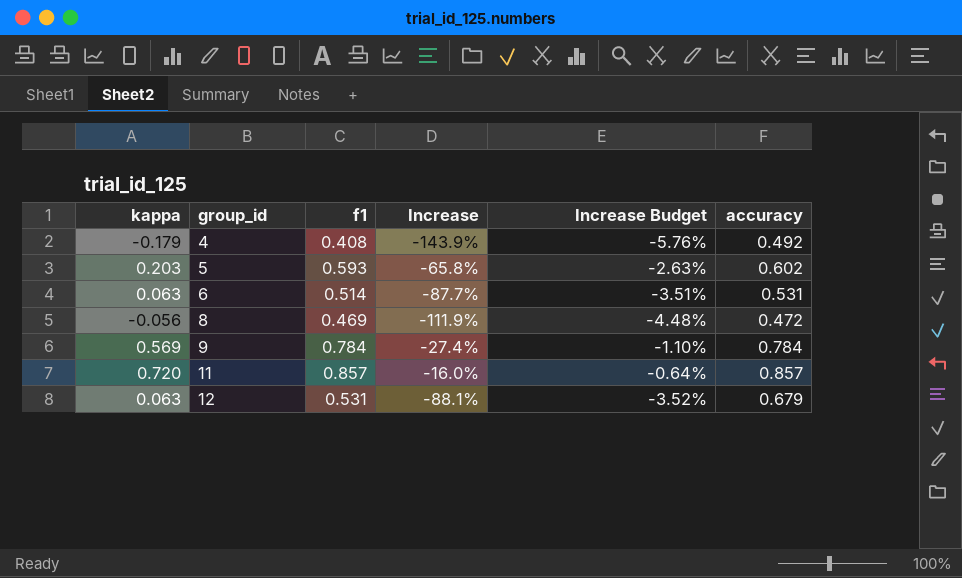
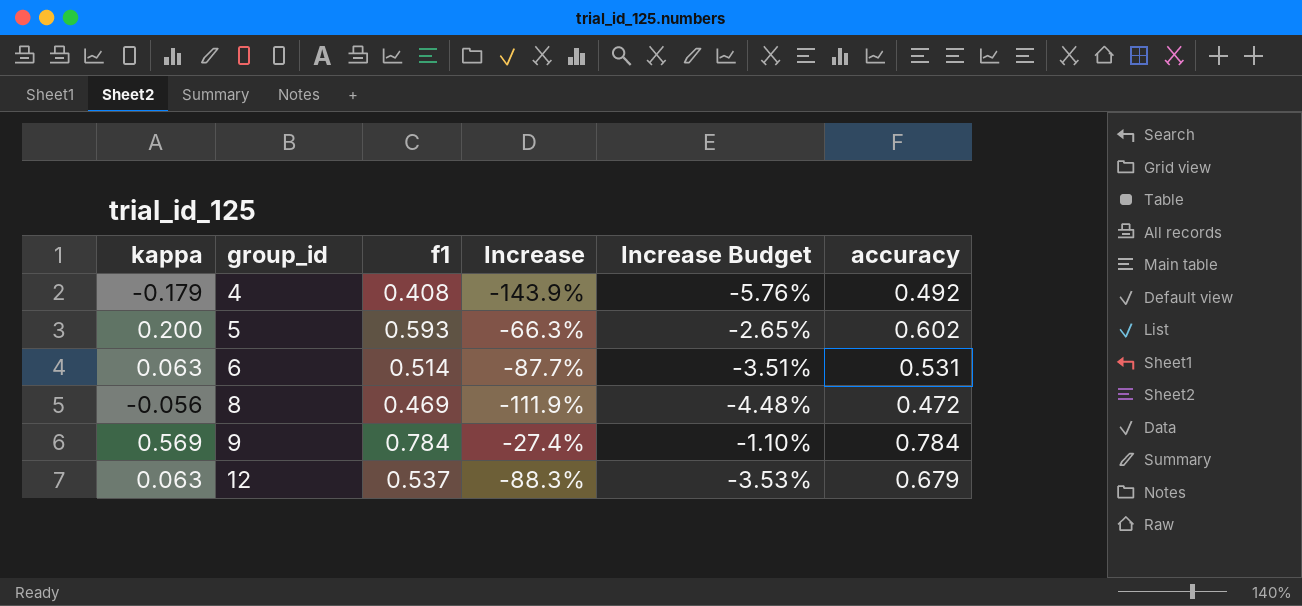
row 11: 0.720 | 0.857 | -16.0% | -0.64% | 0.857 -> none
5 | kappa: 0.203 -> 0.200
5 | Increase: -65.8% -> -66.3%
5 | Increase Budget: -2.63% -> -2.65%
12 | f1: 0.531 -> 0.537
12 | Increase: -88.1% -> -88.3%
12 | Increase Budget: -3.52% -> -3.53%

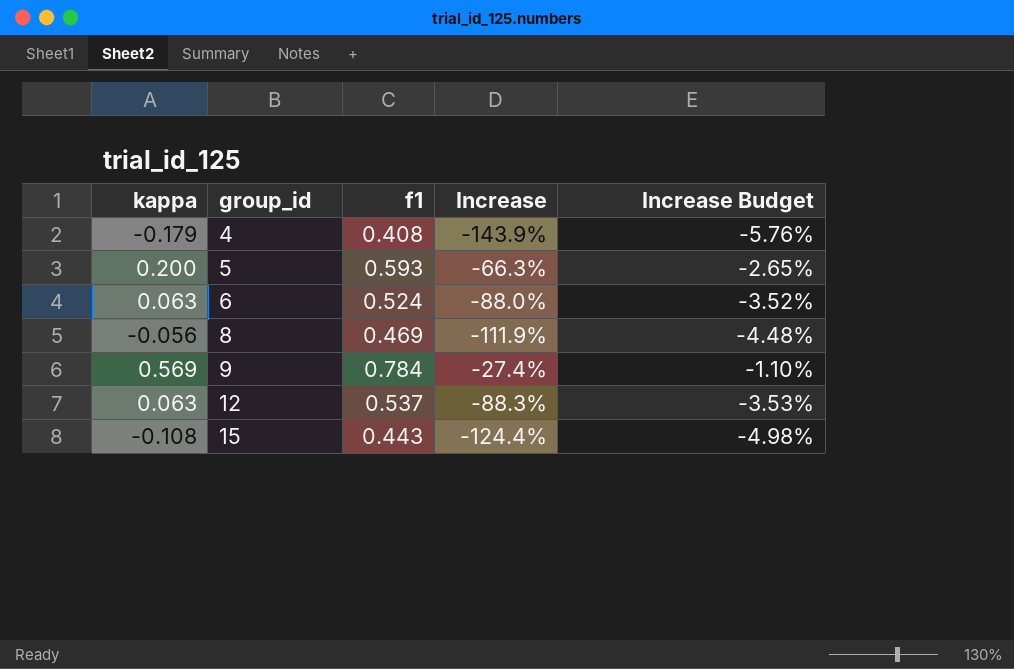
column accuracy | position: 6 -> none
6 | f1: 0.514 -> 0.524
6 | Increase: -87.7% -> -88.0%
6 | Increase Budget: -3.51% -> -3.52%
row 15: none -> -0.108 | 0.443 | -124.4% | -4.98%

